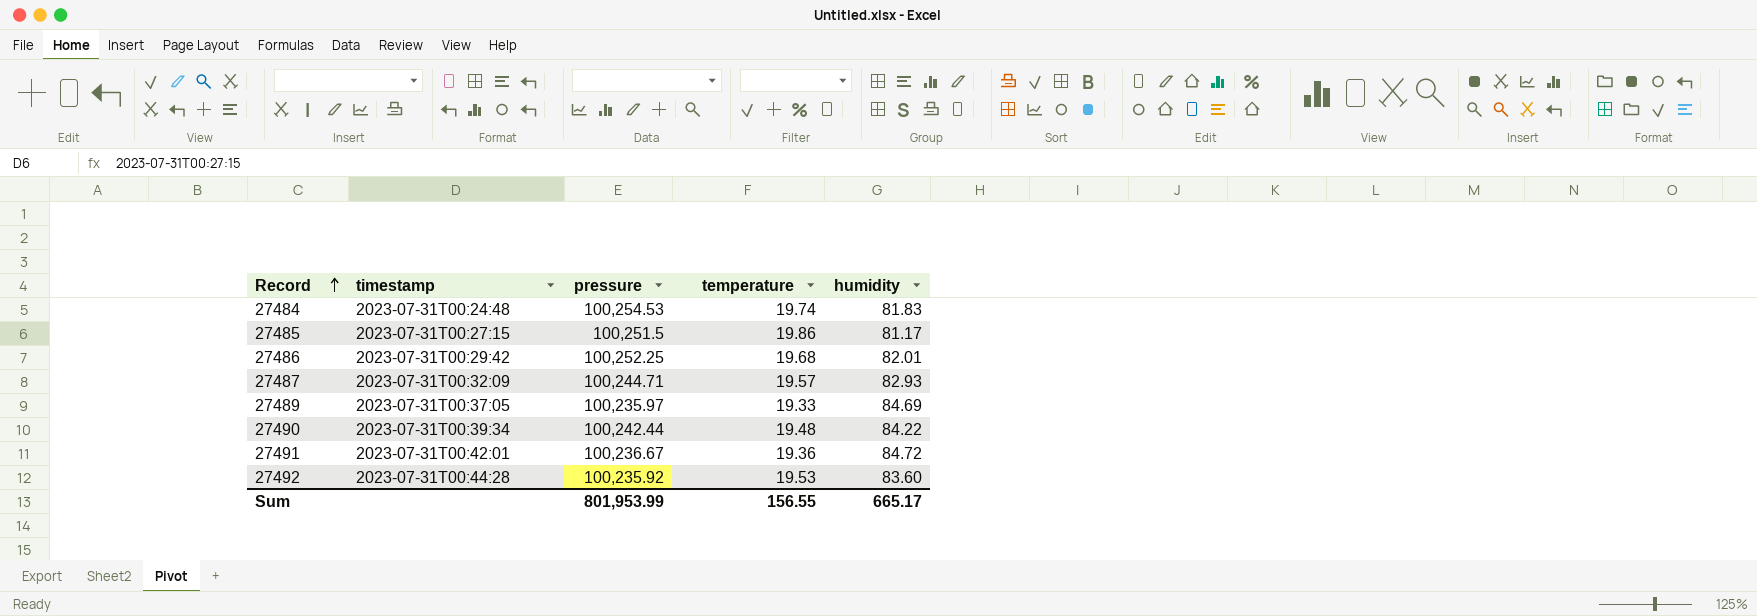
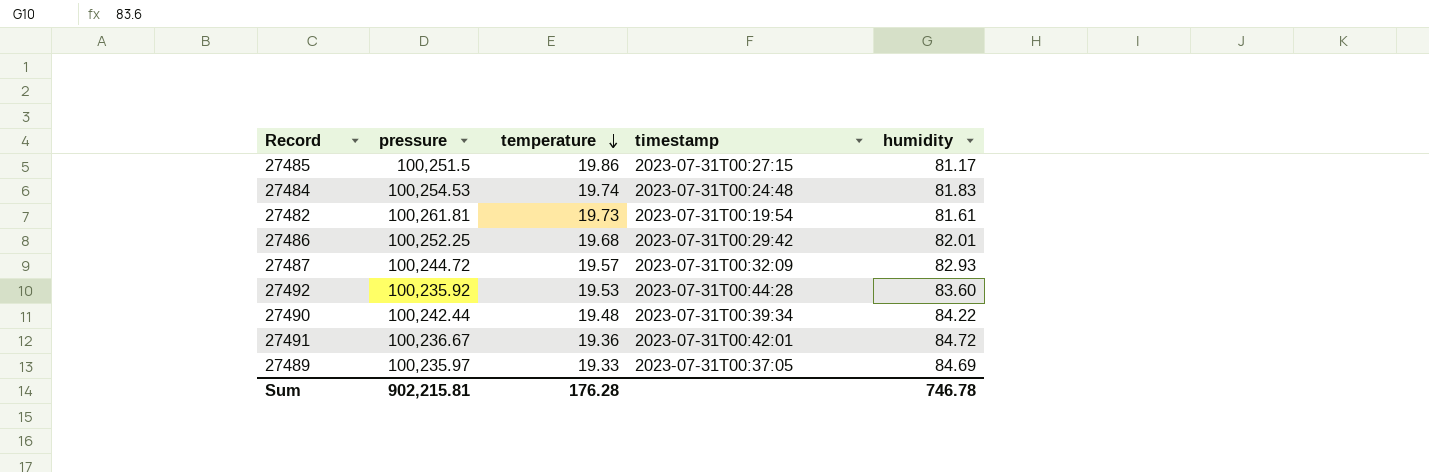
row order: Record ascending -> temperature descending
column timestamp | position: 2 -> 4
row 27482: none -> 100,261.81 | 19.73 | 2023-07-31T00:19:54 | 81.61
27487 | pressure: 100,244.71 -> 100,244.72
Sum | pressure: 801,953.99 -> 902,215.81
Sum | temperature: 156.55 -> 176.28
Sum | humidity: 665.17 -> 746.78

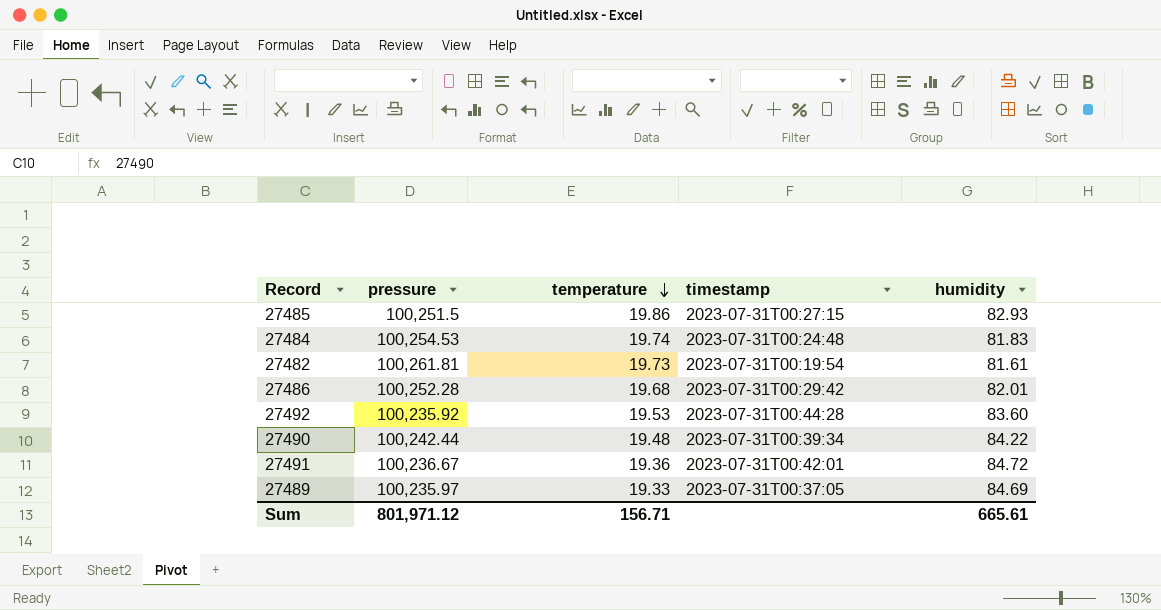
row 27487: 100,244.72 | 19.57 | 2023-07-31T00:32:09 | 82.93 -> none
27485 | humidity: 81.17 -> 82.93
27486 | pressure: 100,252.25 -> 100,252.28
Sum | pressure: 902,215.81 -> 801,971.12
Sum | temperature: 176.28 -> 156.71
Sum | humidity: 746.78 -> 665.61

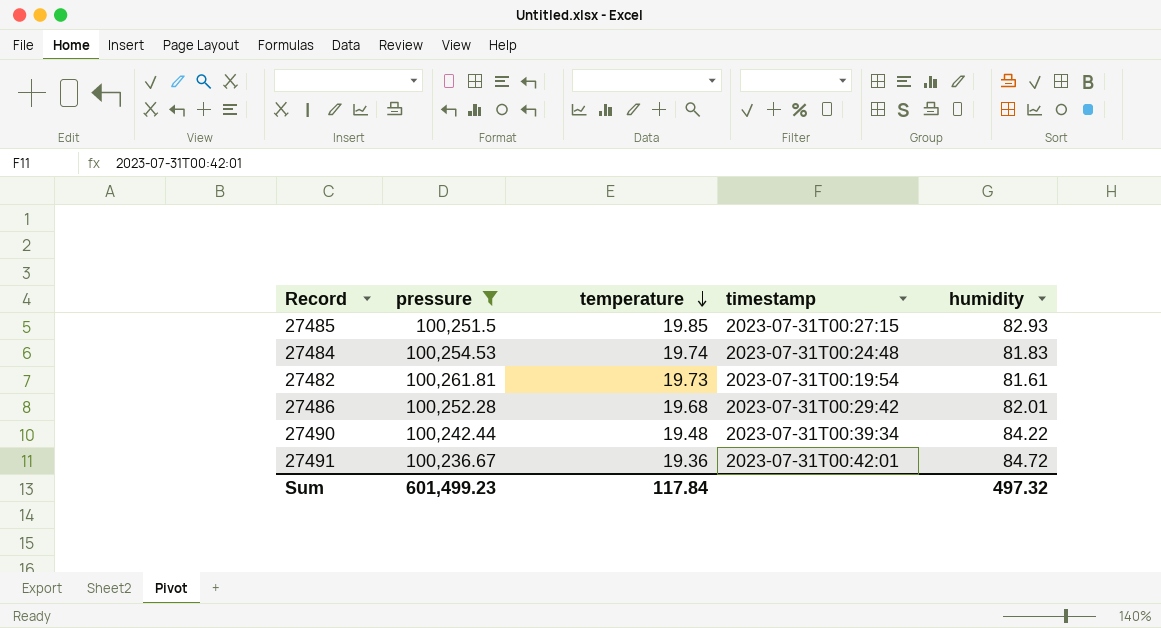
filter: none -> pressure >= 100,236.67
27485 | temperature: 19.86 -> 19.85
Sum | pressure: 801,971.12 -> 601,499.23
Sum | temperature: 156.71 -> 117.84
Sum | humidity: 665.61 -> 497.32

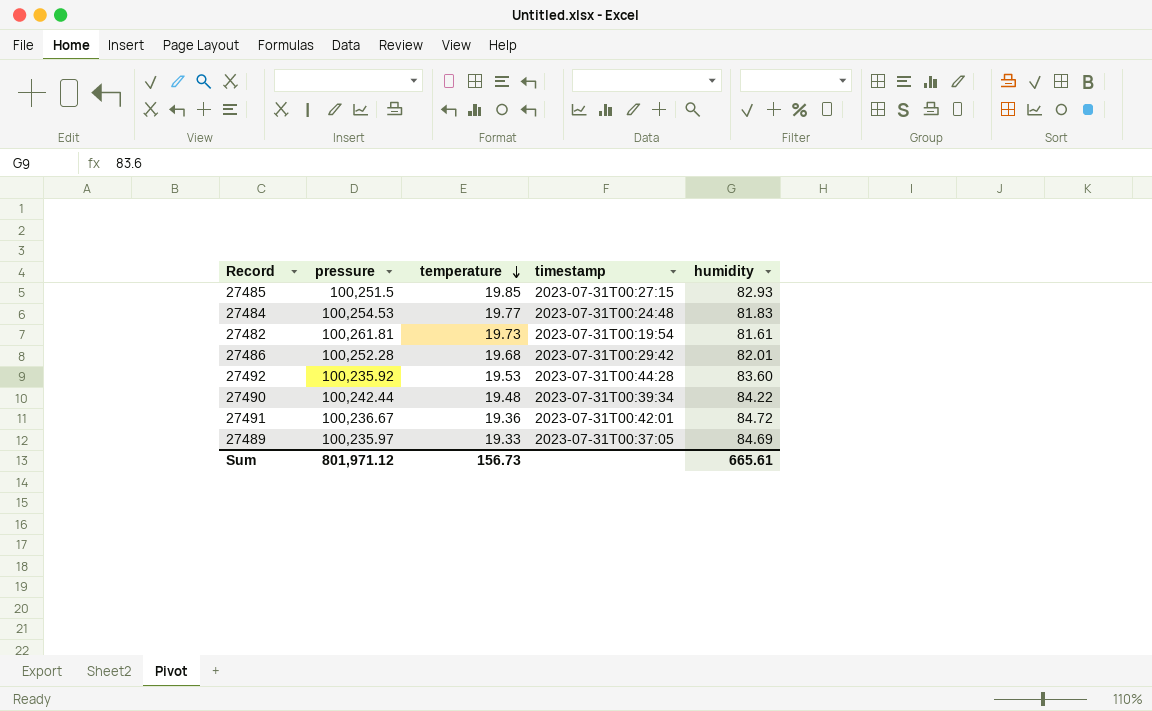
filter: pressure >= 100,236.67 -> none
27484 | temperature: 19.74 -> 19.77
Sum | pressure: 601,499.23 -> 801,971.12
Sum | temperature: 117.84 -> 156.73
Sum | humidity: 497.32 -> 665.61

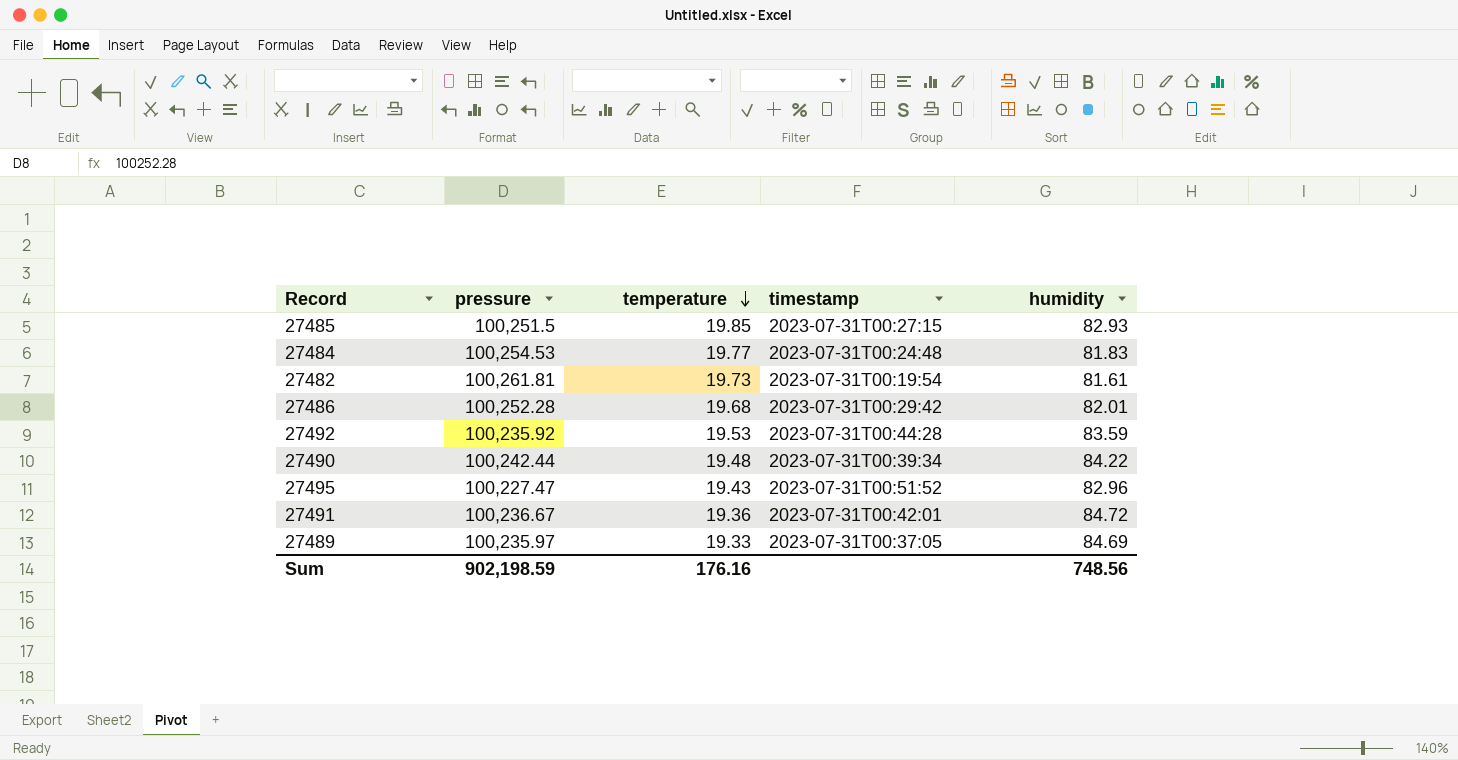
27492 | humidity: 83.60 -> 83.59
row 27495: none -> 100,227.47 | 19.43 | 2023-07-31T00:51:52 | 82.96
Sum | pressure: 801,971.12 -> 902,198.59
Sum | temperature: 156.73 -> 176.16
Sum | humidity: 665.61 -> 748.56

